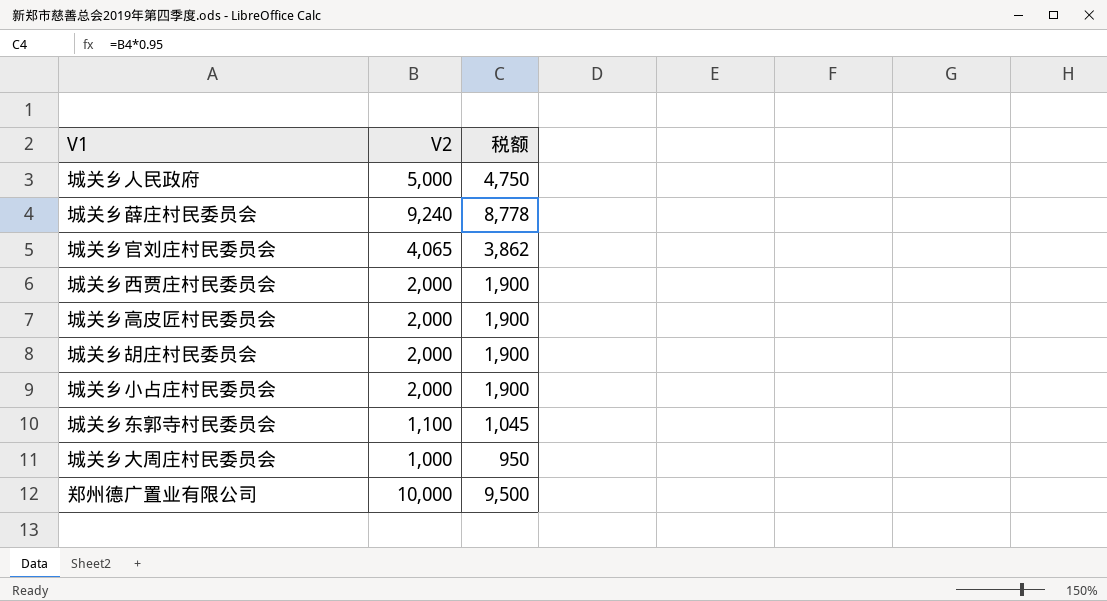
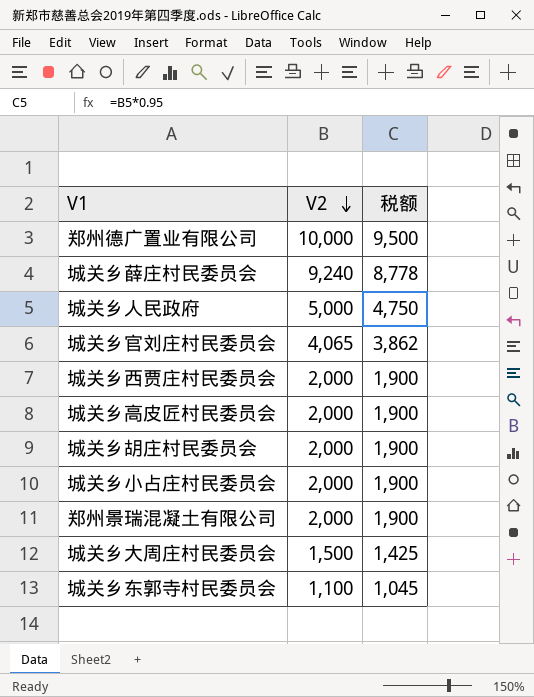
row order: none -> V2 descending
row 郑州景瑞混凝土有限公司: none -> 2,000 | 1,900
城关乡大周庄村民委员会 | V2: 1,000 -> 1,500
城关乡大周庄村民委员会 | 税额: 950 -> 1,425

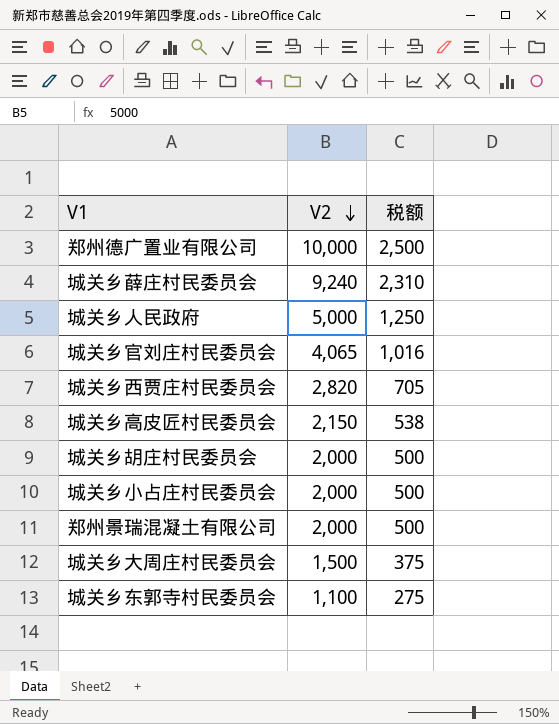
column 税额 | formula: [V2] * 0.95 -> [V2] * 0.25
城关乡西贾庄村民委员会 | V2: 2,000 -> 2,820
城关乡高皮匠村民委员会 | V2: 2,000 -> 2,150

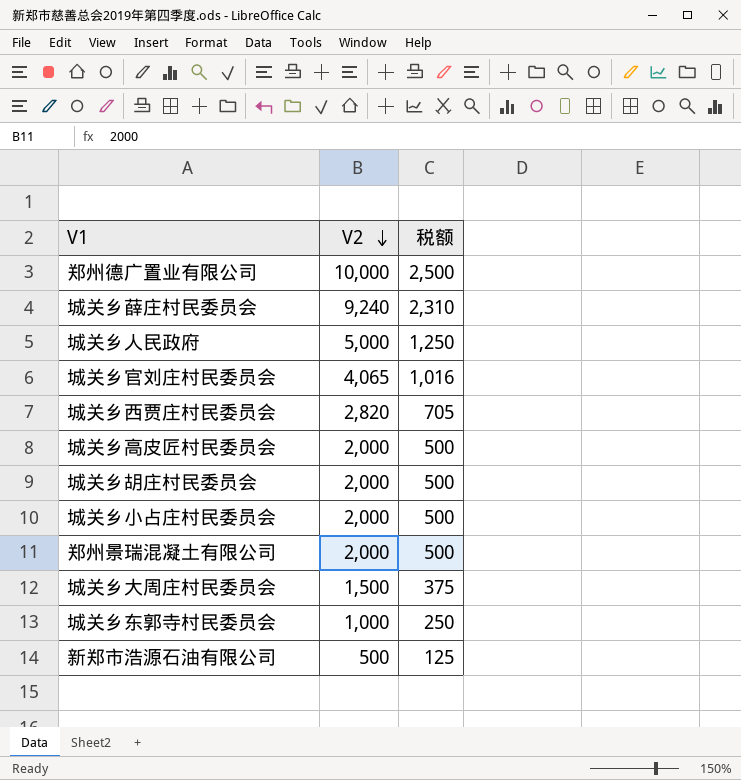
城关乡高皮匠村民委员会 | V2: 2,150 -> 2,000
城关乡高皮匠村民委员会 | 税额: 538 -> 500
城关乡东郭寺村民委员会 | V2: 1,100 -> 1,000
城关乡东郭寺村民委员会 | 税额: 275 -> 250
row 新郑市浩源石油有限公司: none -> 500 | 125

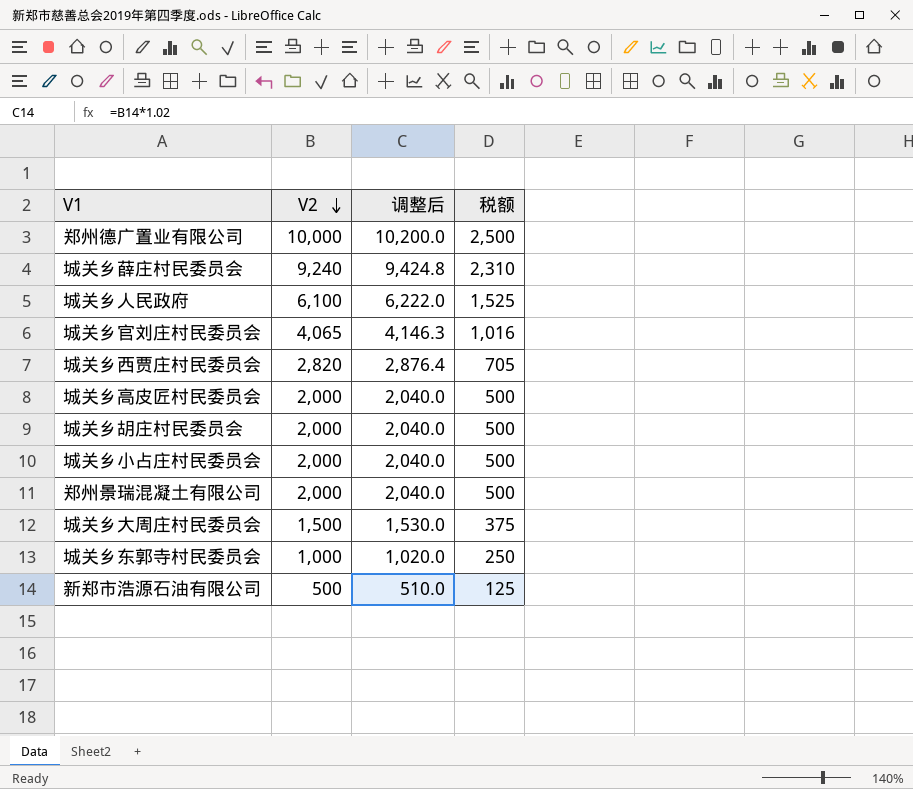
column 调整后 | formula: none -> [V2] * 1.02
城关乡人民政府 | V2: 5,000 -> 6,100
城关乡人民政府 | 税额: 1,250 -> 1,525

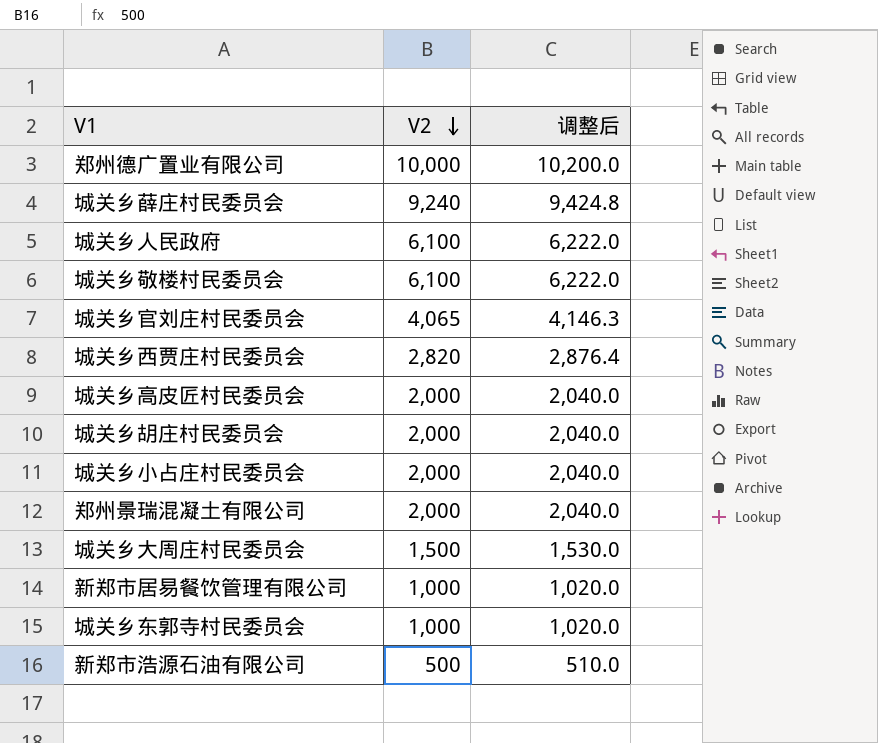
column 税额 | formula: [V2] * 0.25 -> none
row 城关乡敬楼村民委员会: none -> 6,100 | 6,222.0
row 新郑市居易餐饮管理有限公司: none -> 1,000 | 1,020.0

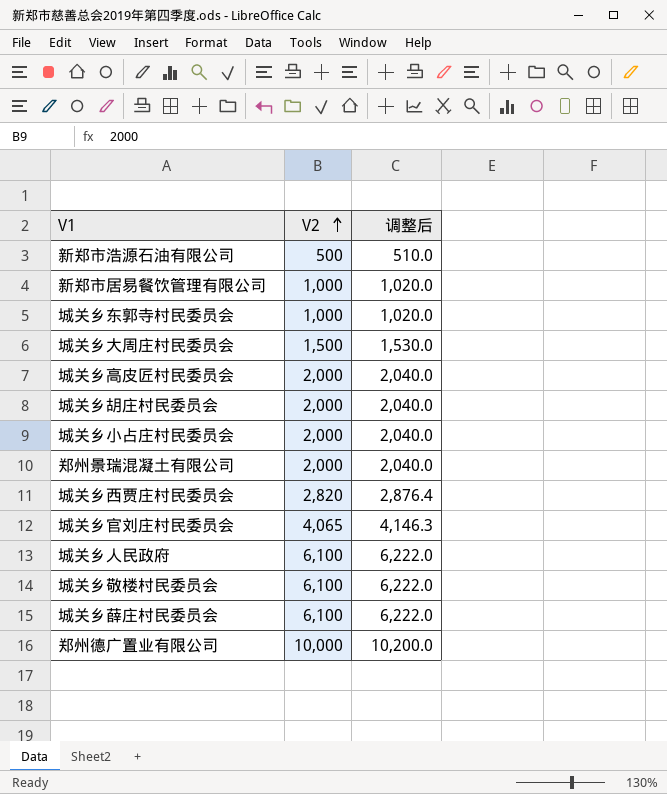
row order: V2 descending -> V2 ascending
城关乡薛庄村民委员会 | V2: 9,240 -> 6,100
城关乡薛庄村民委员会 | 调整后: 9,424.8 -> 6,222.0

